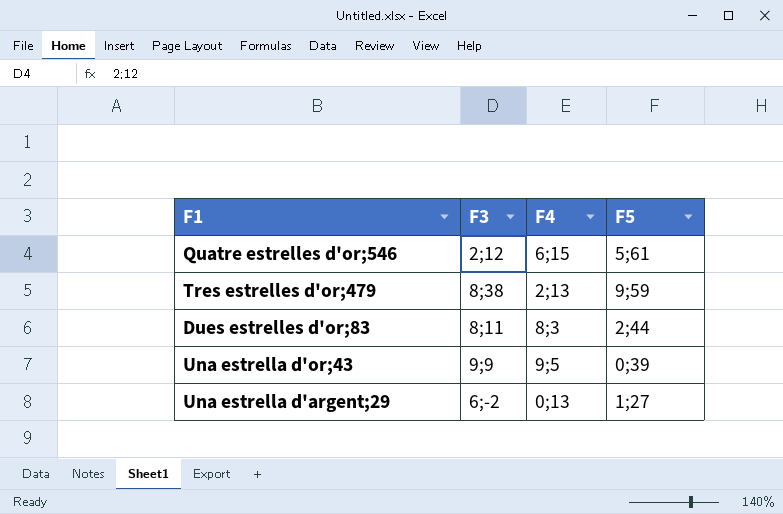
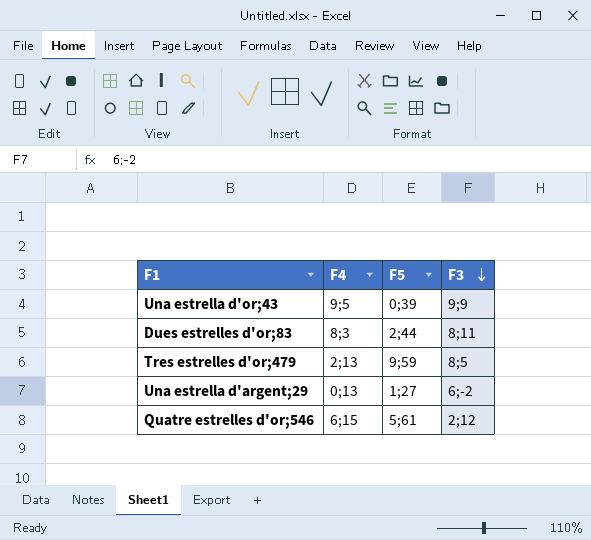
row order: none -> F3 descending
column F3 | position: 2 -> 4
Tres estrelles d'or;479 | F3: 8;38 -> 8;5

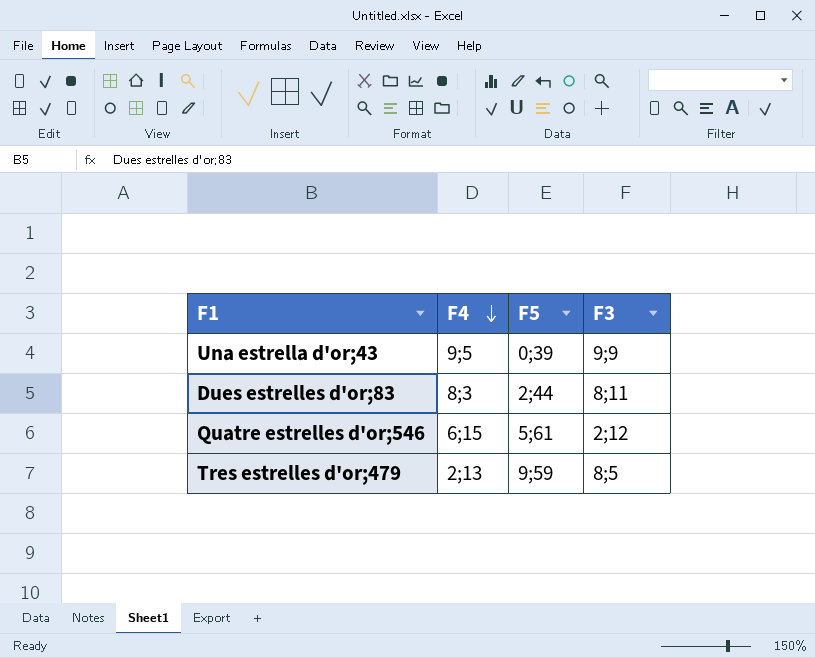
row order: F3 descending -> F4 descending
row Una estrella d'argent;29: 0;13 | 1;27 | 6;-2 -> none

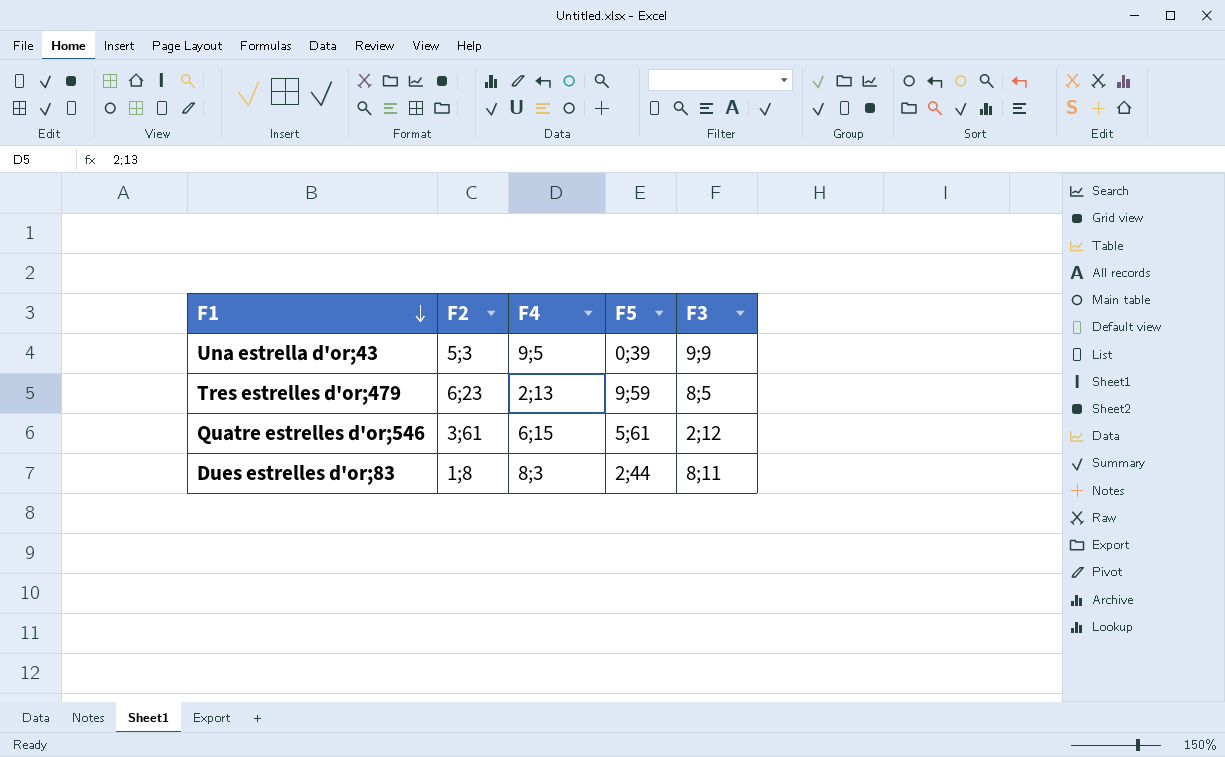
row order: F4 descending -> F1 descending
column F2 | position: none -> 2

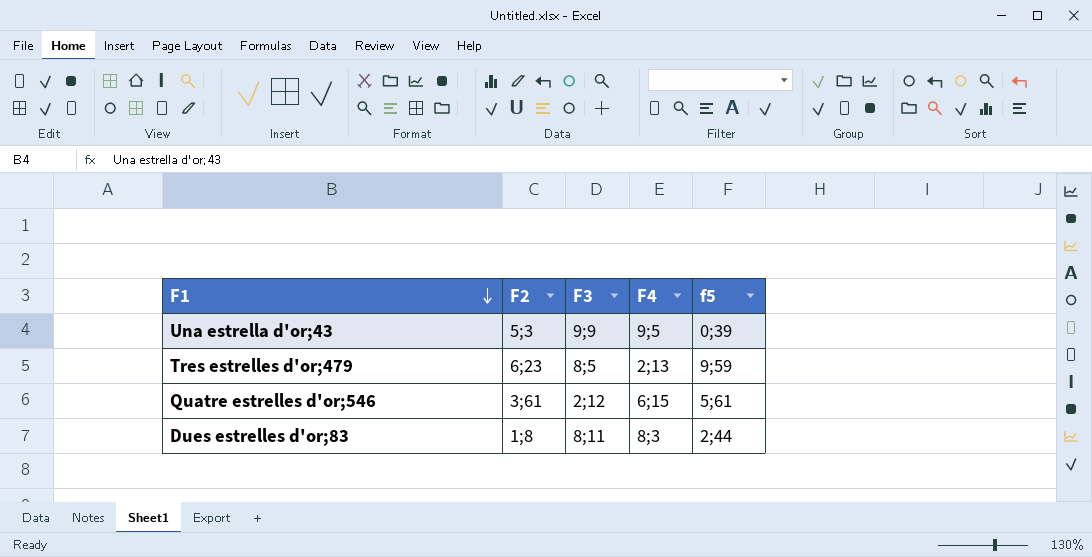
column F3 | position: 5 -> 3
column name: F5 -> f5

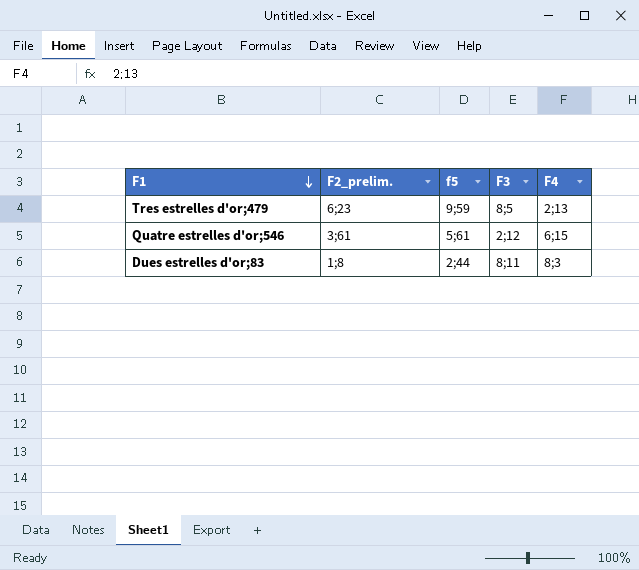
column name: F2 -> F2_prelim.
column f5 | position: 5 -> 3
row Una estrella d'or;43: 5;3 | 9;9 | 9;5 | 0;39 -> none

